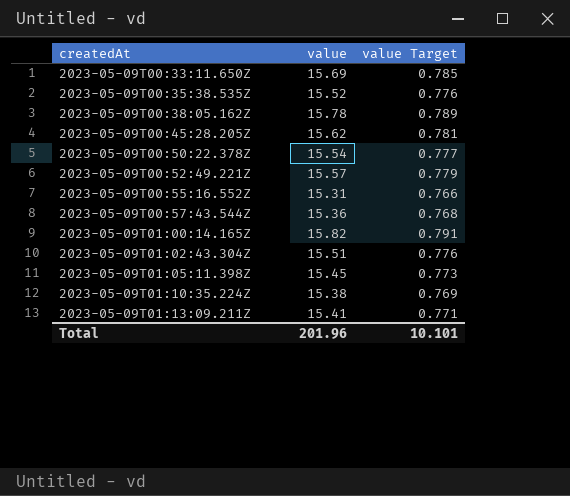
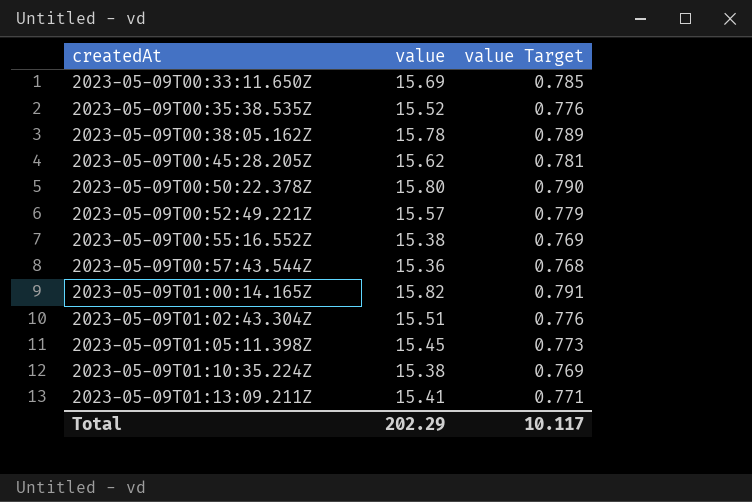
2023-05-09T00:50:22.378Z | value: 15.54 -> 15.80
2023-05-09T00:50:22.378Z | value Target: 0.777 -> 0.790
2023-05-09T00:55:16.552Z | value: 15.31 -> 15.38
2023-05-09T00:55:16.552Z | value Target: 0.766 -> 0.769
Total | value: 201.96 -> 202.29
Total | value Target: 10.101 -> 10.117

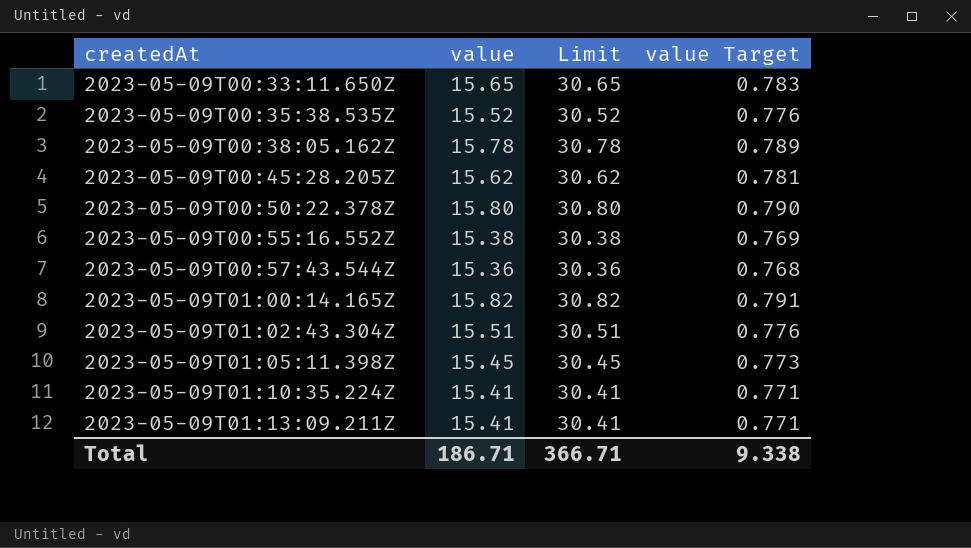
column Limit | formula: none -> [value] + 15
row 2023-05-09T00:52:49.221Z: 15.57 | 0.779 -> none
2023-05-09T00:33:11.650Z | value: 15.69 -> 15.65
2023-05-09T00:33:11.650Z | value Target: 0.785 -> 0.783
2023-05-09T01:10:35.224Z | value: 15.38 -> 15.41
2023-05-09T01:10:35.224Z | value Target: 0.769 -> 0.771
Total | value: 202.29 -> 186.71
Total | value Target: 10.117 -> 9.338

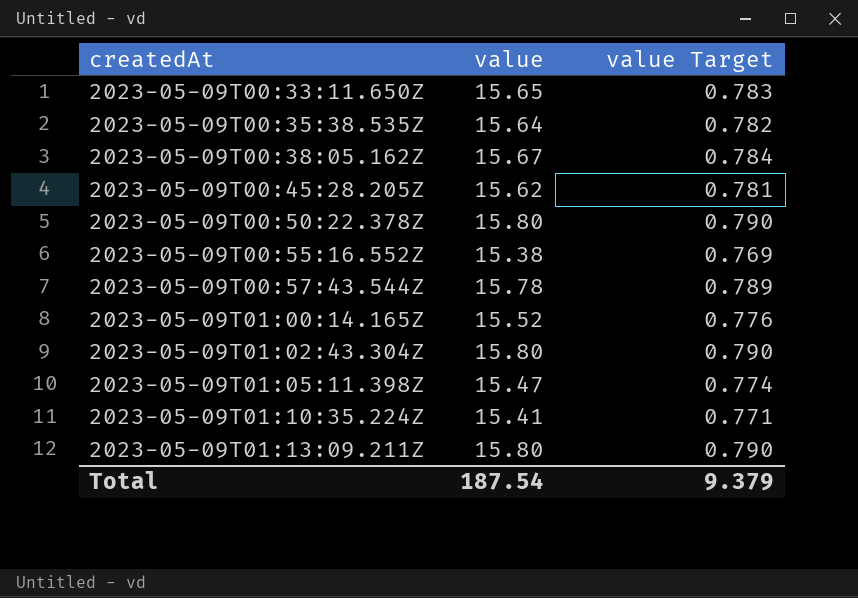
column Limit | formula: [value] + 15 -> none
2023-05-09T00:35:38.535Z | value: 15.52 -> 15.64
2023-05-09T00:35:38.535Z | value Target: 0.776 -> 0.782
2023-05-09T00:38:05.162Z | value: 15.78 -> 15.67
2023-05-09T00:38:05.162Z | value Target: 0.789 -> 0.784
2023-05-09T00:57:43.544Z | value: 15.36 -> 15.78
2023-05-09T00:57:43.544Z | value Target: 0.768 -> 0.789
2023-05-09T01:00:14.165Z | value: 15.82 -> 15.52
2023-05-09T01:00:14.165Z | value Target: 0.791 -> 0.776
2023-05-09T01:02:43.304Z | value: 15.51 -> 15.80
2023-05-09T01:02:43.304Z | value Target: 0.776 -> 0.790
2023-05-09T01:05:11.398Z | value: 15.45 -> 15.47
2023-05-09T01:05:11.398Z | value Target: 0.773 -> 0.774
2023-05-09T01:13:09.211Z | value: 15.41 -> 15.80
2023-05-09T01:13:09.211Z | value Target: 0.771 -> 0.790
Total | value: 186.71 -> 187.54
Total | value Target: 9.338 -> 9.379

